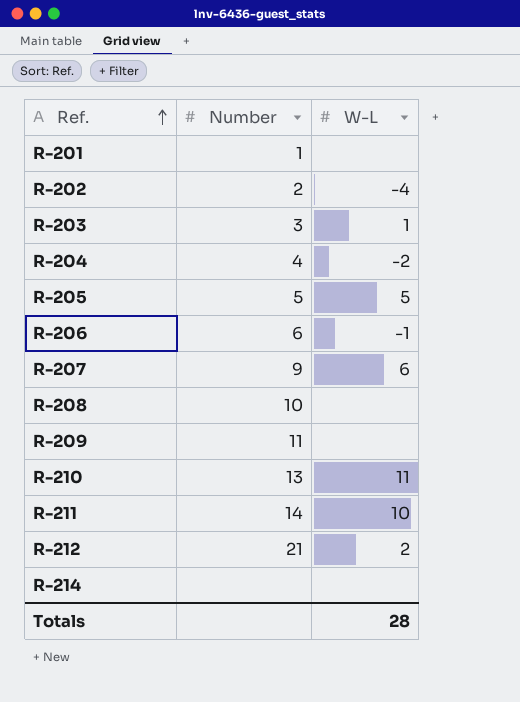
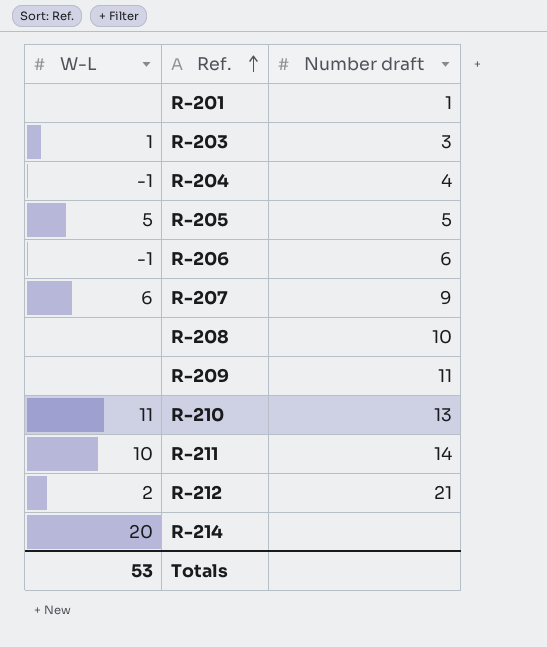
column W-L | position: 3 -> 1
column name: Number -> Number draft
row R-202: 2 | -4 -> none
R-204 | W-L: -2 -> -1
R-214 | W-L: none -> 20
Totals | W-L: 28 -> 53

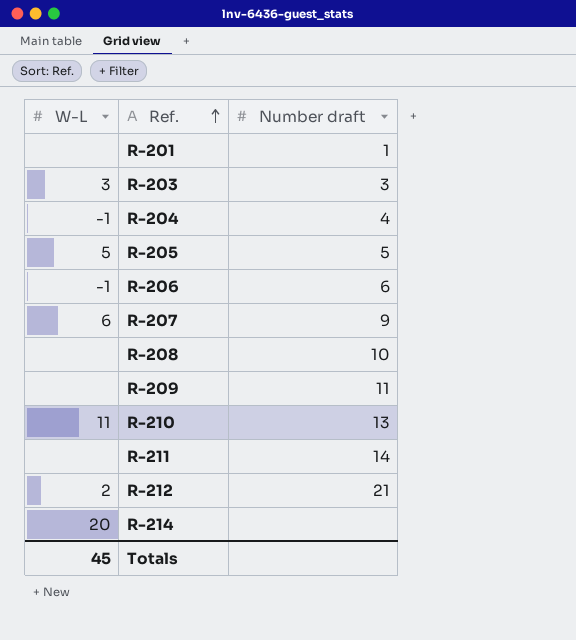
R-203 | W-L: 1 -> 3
R-211 | W-L: 10 -> none
Totals | W-L: 53 -> 45

